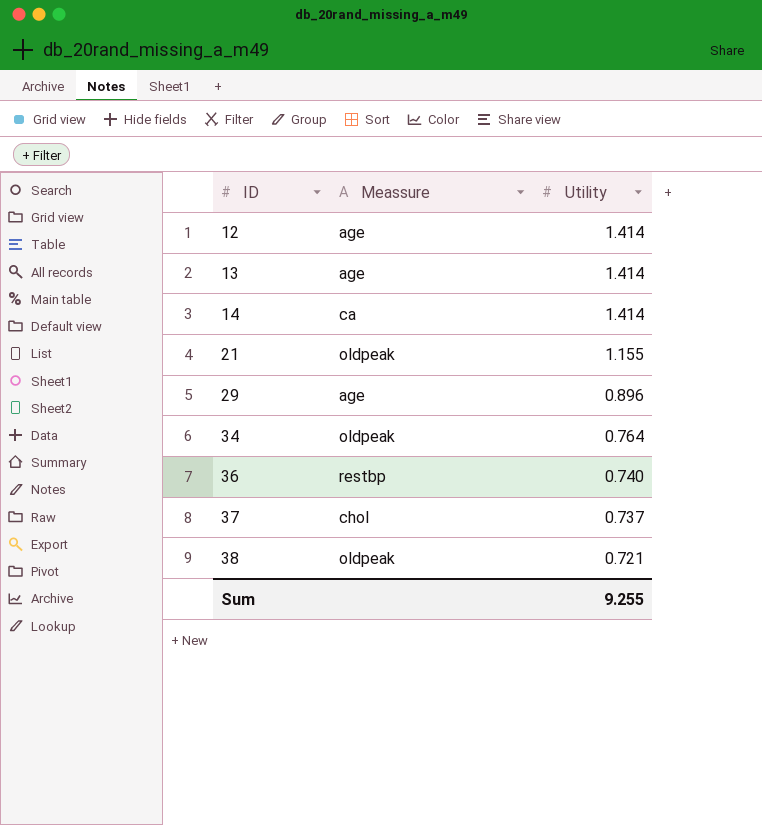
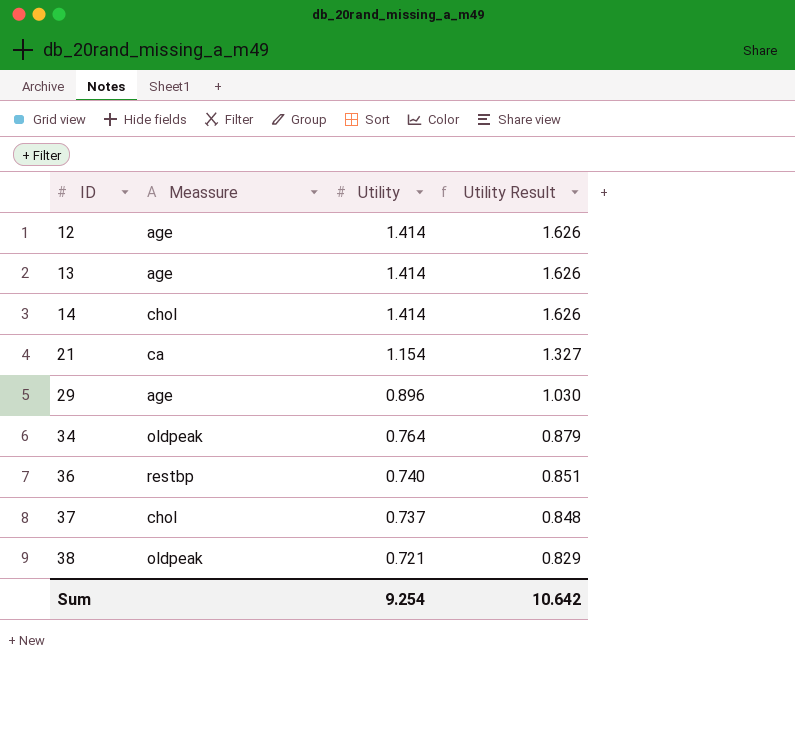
column Utility Result | formula: none -> [Utility] * 1.15
14 | Meassure: ca -> chol
21 | Meassure: oldpeak -> ca
21 | Utility: 1.155 -> 1.154
Sum | Utility: 9.255 -> 9.254

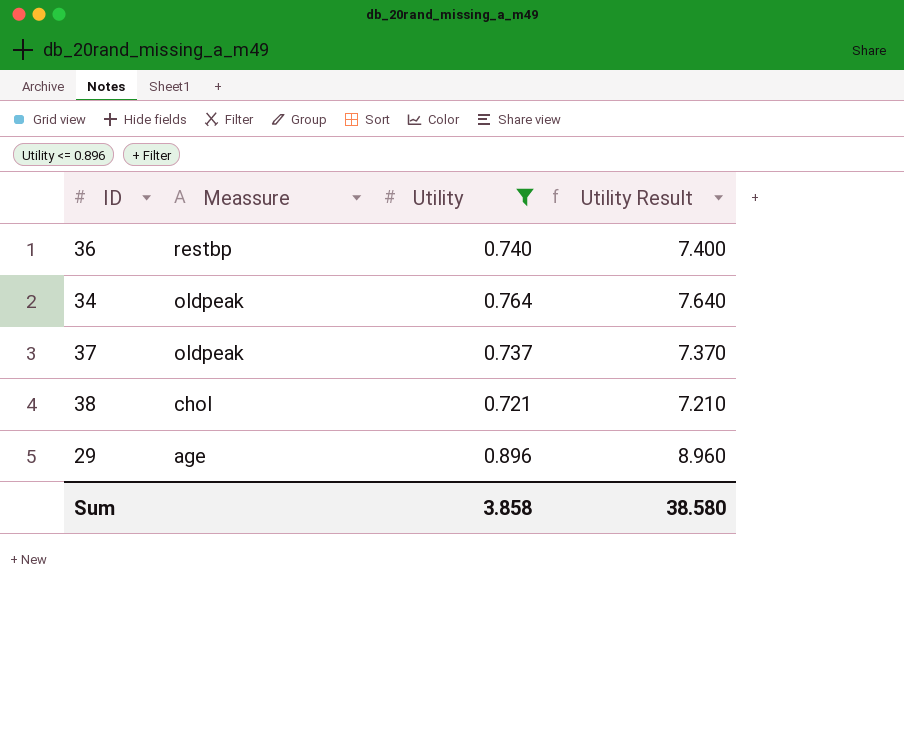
filter: none -> Utility <= 0.896
row order: ID ascending -> Meassure descending
column Utility Result | formula: [Utility] * 1.15 -> [Utility] * 10
37 | Meassure: chol -> oldpeak
38 | Meassure: oldpeak -> chol
Sum | Utility: 9.254 -> 3.858
Sum | Utility Result: 10.642 -> 38.580

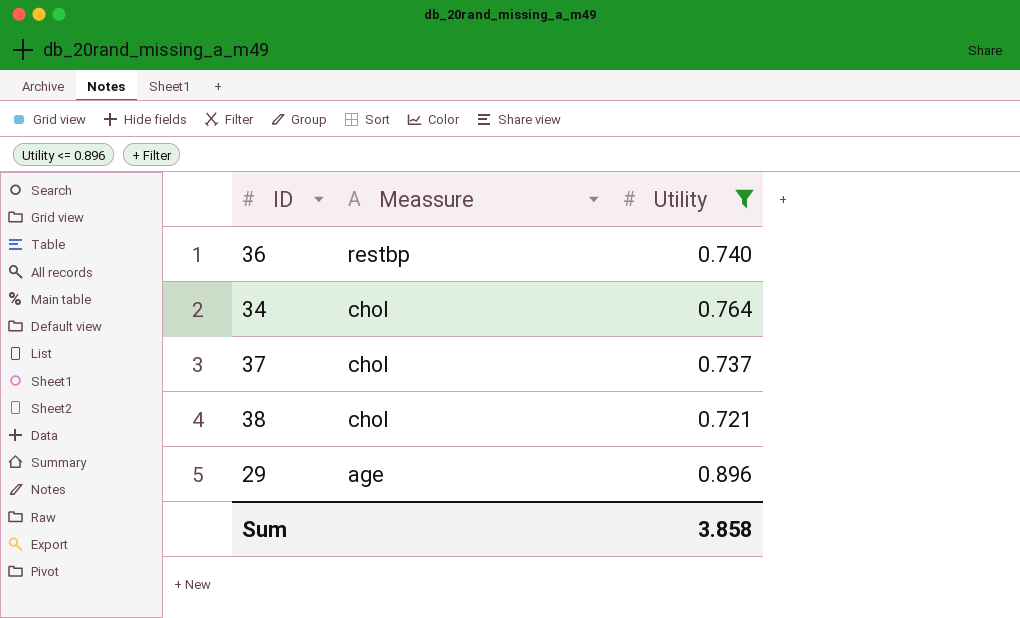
column Utility Result | formula: [Utility] * 10 -> none
34 | Meassure: oldpeak -> chol
37 | Meassure: oldpeak -> chol

